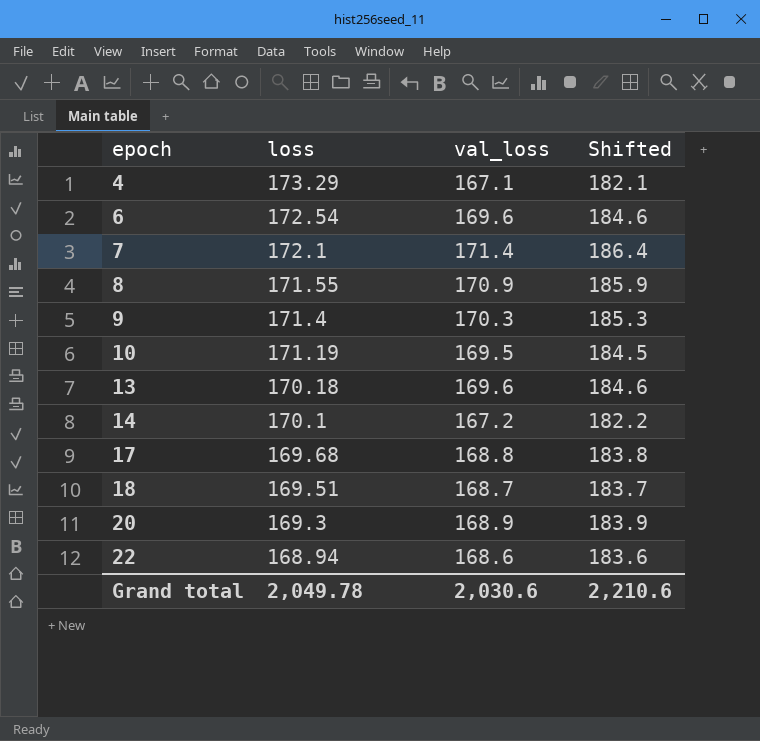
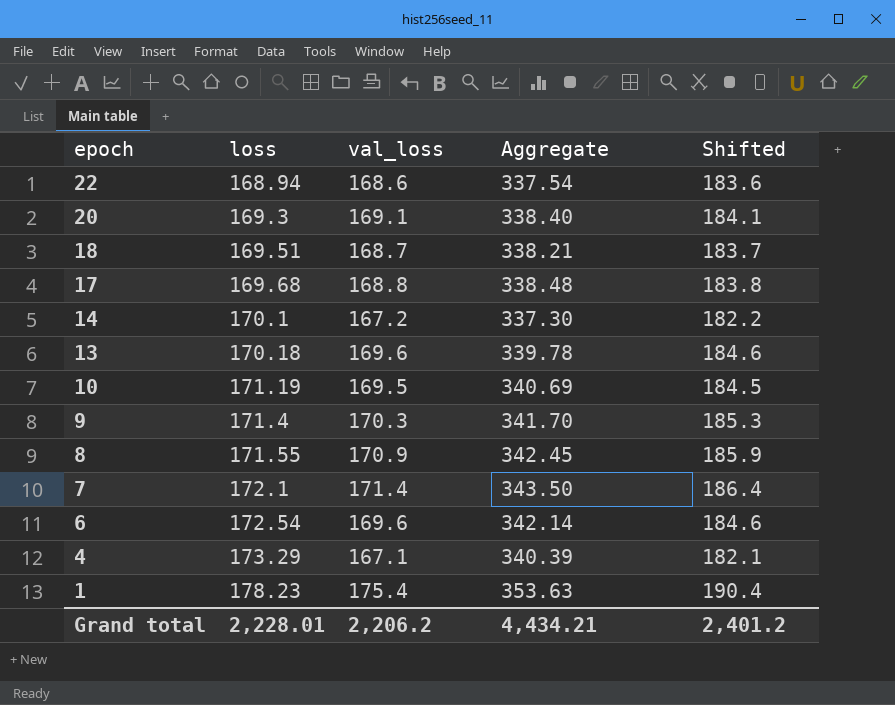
row order: epoch ascending -> epoch descending
column Aggregate | formula: none -> [loss] + [val_loss]
20 | val_loss: 168.9 -> 169.1
20 | Shifted: 183.9 -> 184.1
row 1: none -> 178.23 | 175.4 | 353.63 | 190.4
Grand total | loss: 2,049.78 -> 2,228.01
Grand total | val_loss: 2,030.6 -> 2,206.2
Grand total | Shifted: 2,210.6 -> 2,401.2

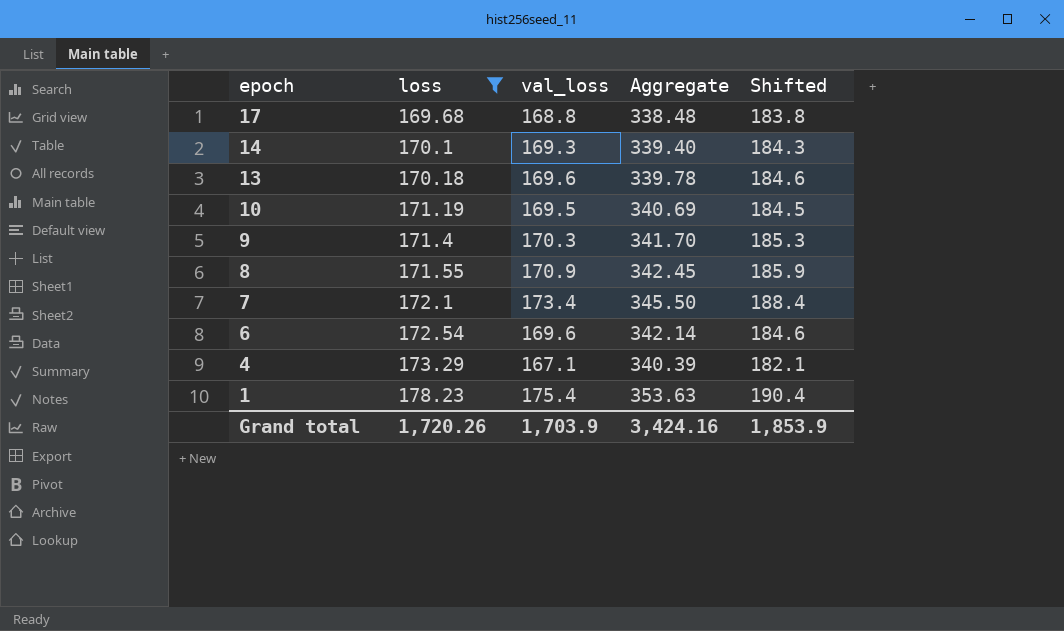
filter: none -> loss >= 169.68
14 | val_loss: 167.2 -> 169.3
14 | Aggregate: 337.30 -> 339.40
14 | Shifted: 182.2 -> 184.3
7 | val_loss: 171.4 -> 173.4
7 | Aggregate: 343.50 -> 345.50
7 | Shifted: 186.4 -> 188.4
Grand total | loss: 2,228.01 -> 1,720.26
Grand total | val_loss: 2,206.2 -> 1,703.9
Grand total | Aggregate: 4,434.21 -> 3,424.16
Grand total | Shifted: 2,401.2 -> 1,853.9

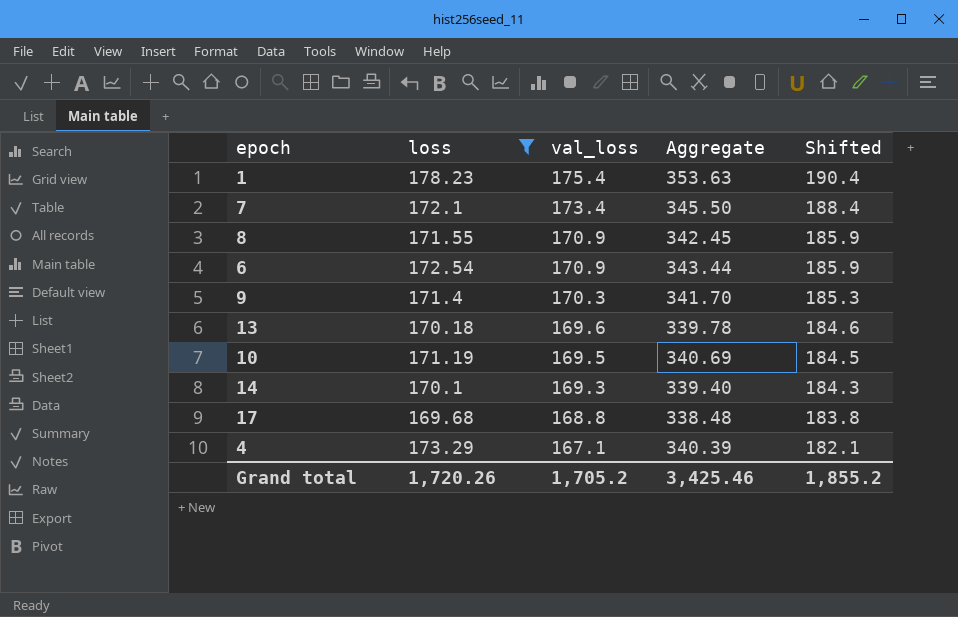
row order: epoch descending -> val_loss descending
6 | val_loss: 169.6 -> 170.9
6 | Aggregate: 342.14 -> 343.44
6 | Shifted: 184.6 -> 185.9
Grand total | val_loss: 1,703.9 -> 1,705.2
Grand total | Aggregate: 3,424.16 -> 3,425.46
Grand total | Shifted: 1,853.9 -> 1,855.2

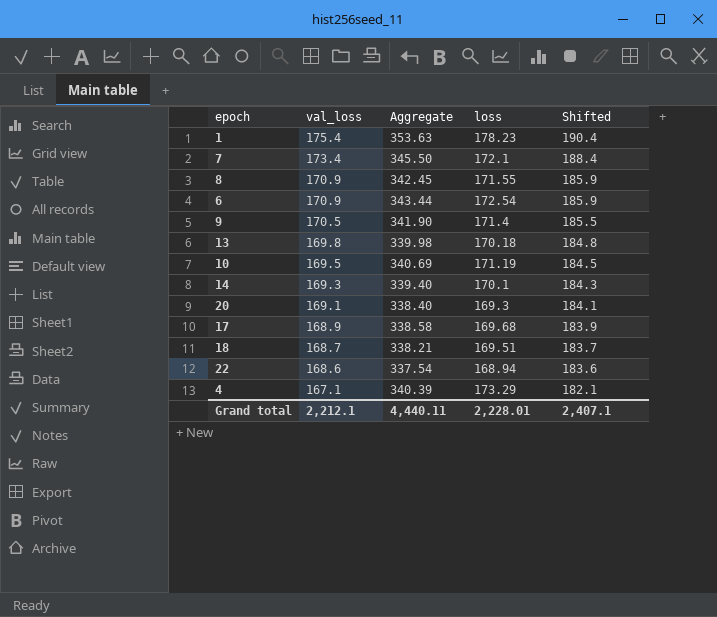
filter: loss >= 169.68 -> none
column loss | position: 2 -> 4
9 | val_loss: 170.3 -> 170.5
9 | Aggregate: 341.70 -> 341.90
9 | Shifted: 185.3 -> 185.5
13 | val_loss: 169.6 -> 169.8
13 | Aggregate: 339.78 -> 339.98
13 | Shifted: 184.6 -> 184.8
17 | val_loss: 168.8 -> 168.9
17 | Aggregate: 338.48 -> 338.58
17 | Shifted: 183.8 -> 183.9
Grand total | val_loss: 1,705.2 -> 2,212.1
Grand total | Aggregate: 3,425.46 -> 4,440.11
Grand total | loss: 1,720.26 -> 2,228.01
Grand total | Shifted: 1,855.2 -> 2,407.1

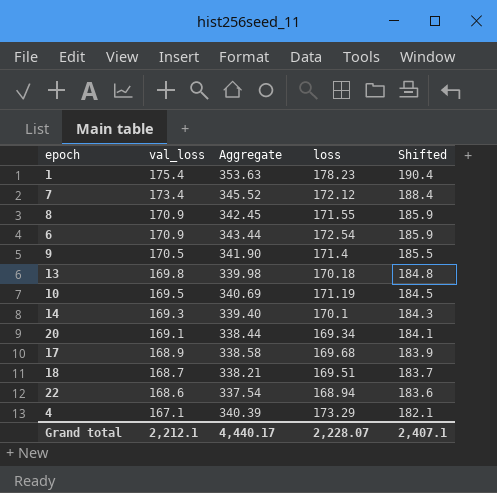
7 | Aggregate: 345.50 -> 345.52
7 | loss: 172.1 -> 172.12
20 | Aggregate: 338.40 -> 338.44
20 | loss: 169.3 -> 169.34
Grand total | Aggregate: 4,440.11 -> 4,440.17
Grand total | loss: 2,228.01 -> 2,228.07

